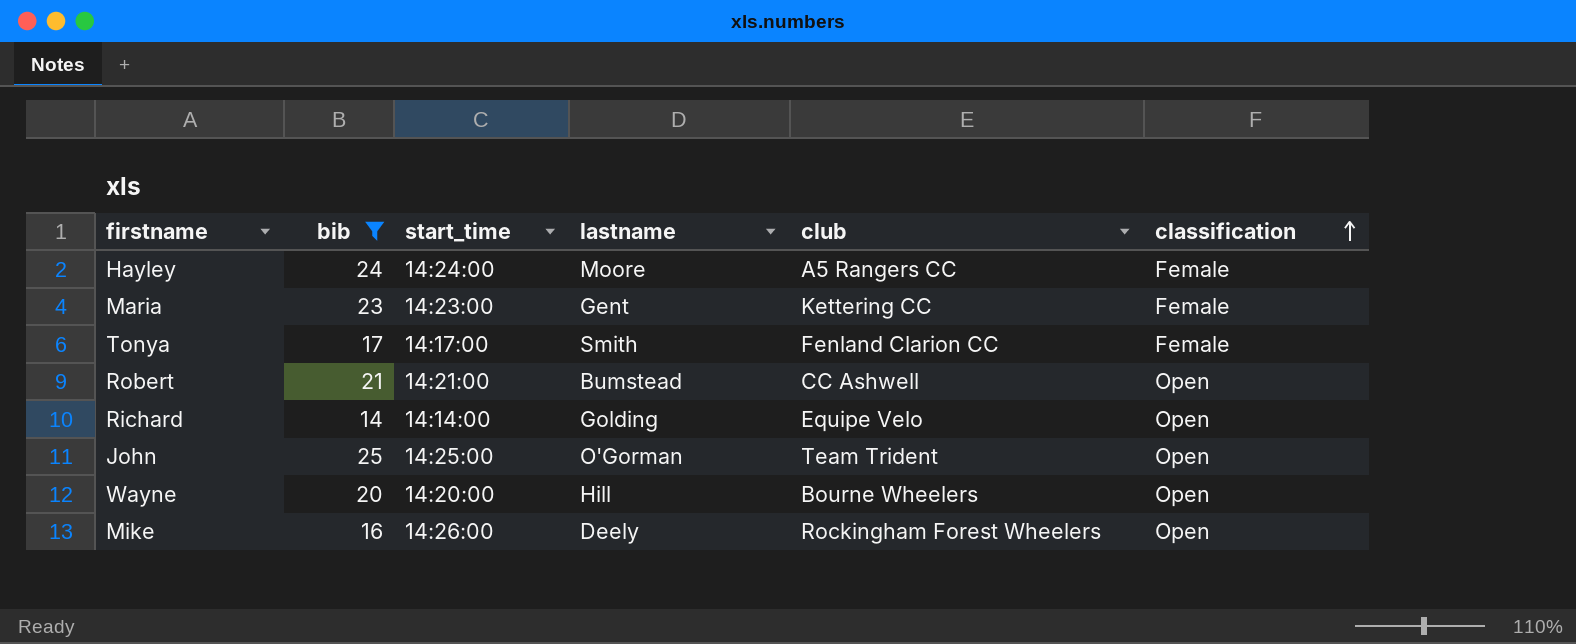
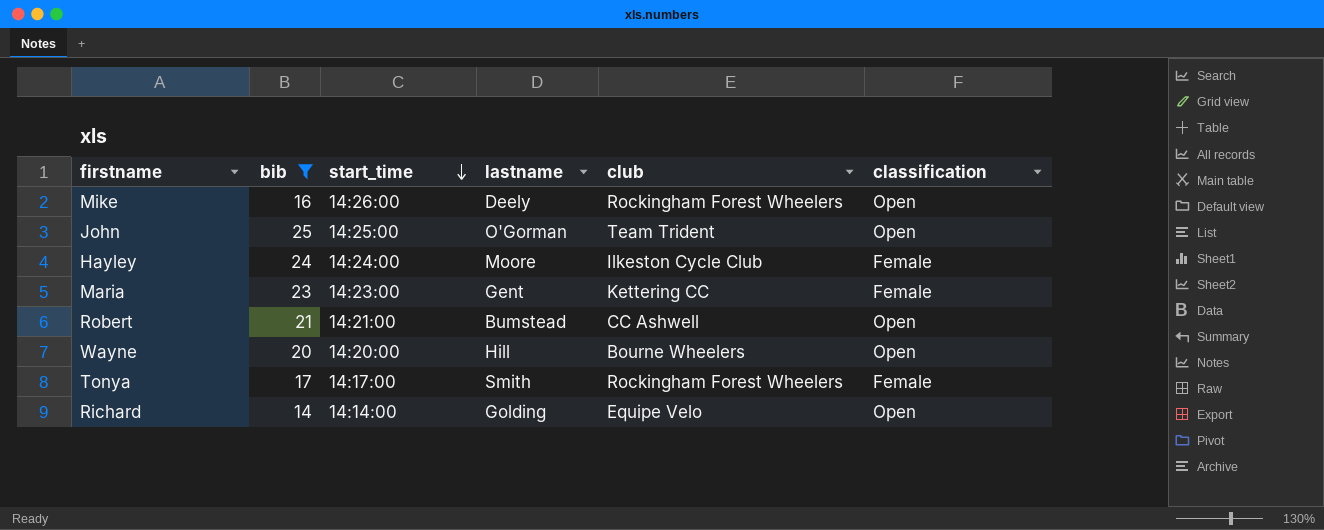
row order: classification ascending -> start_time descending
Hayley | club: A5 Rangers CC -> Ilkeston Cycle Club
Tonya | club: Fenland Clarion CC -> Rockingham Forest Wheelers

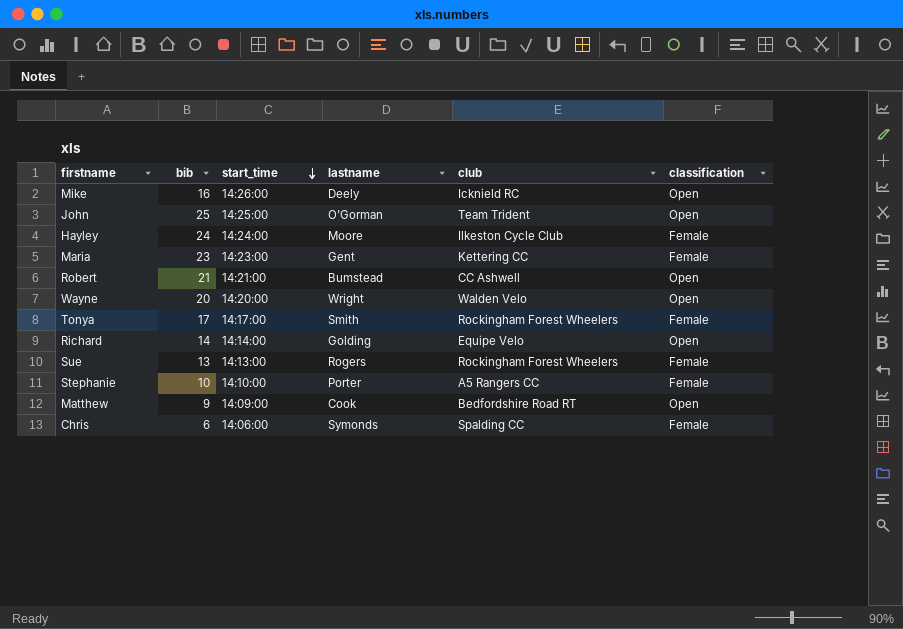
filter: bib >= 14 -> none
Mike | club: Rockingham Forest Wheelers -> Icknield RC
Wayne | lastname: Hill -> Wright
Wayne | club: Bourne Wheelers -> Walden Velo

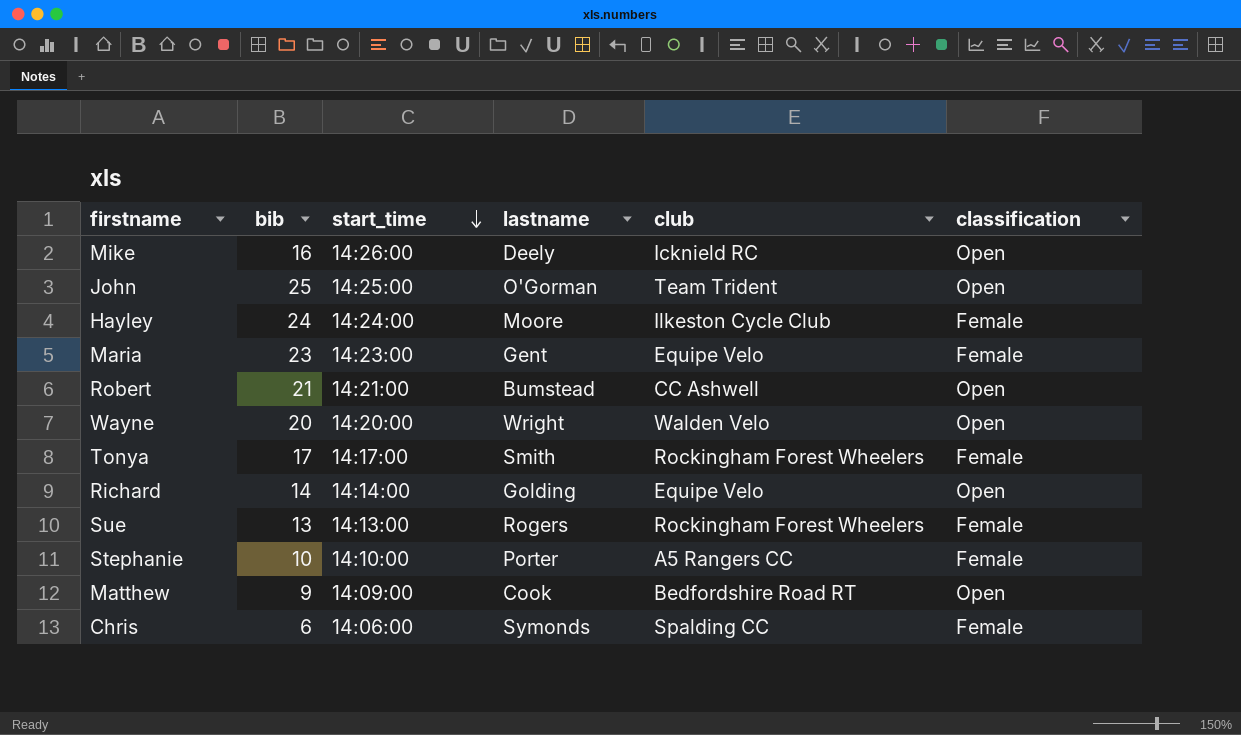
Maria | club: Kettering CC -> Equipe Velo

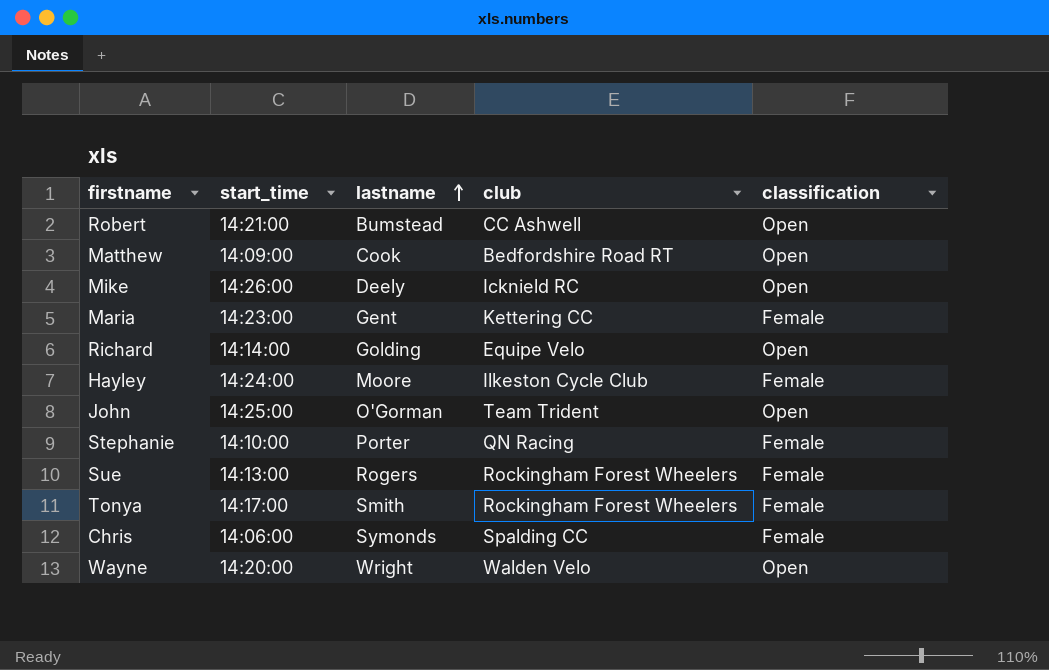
row order: start_time descending -> lastname ascending
column bib | position: 2 -> none
Maria | club: Equipe Velo -> Kettering CC
Stephanie | club: A5 Rangers CC -> QN Racing

